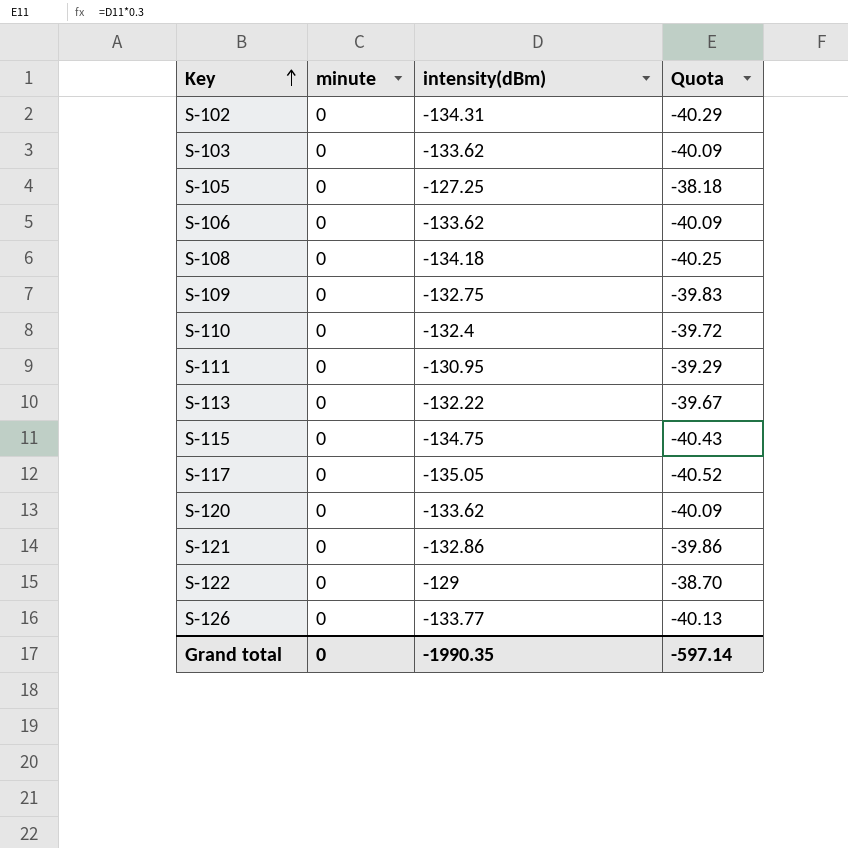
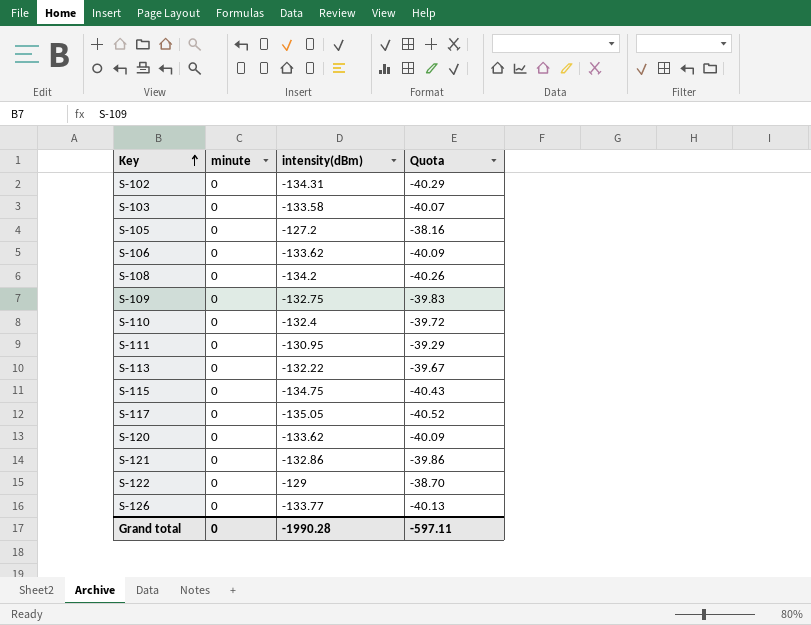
S-103 | intensity(dBm): -133.62 -> -133.58
S-103 | Quota: -40.09 -> -40.07
S-105 | intensity(dBm): -127.25 -> -127.2
S-105 | Quota: -38.18 -> -38.16
S-108 | intensity(dBm): -134.18 -> -134.2
S-108 | Quota: -40.25 -> -40.26
Grand total | intensity(dBm): -1990.35 -> -1990.28
Grand total | Quota: -597.14 -> -597.11

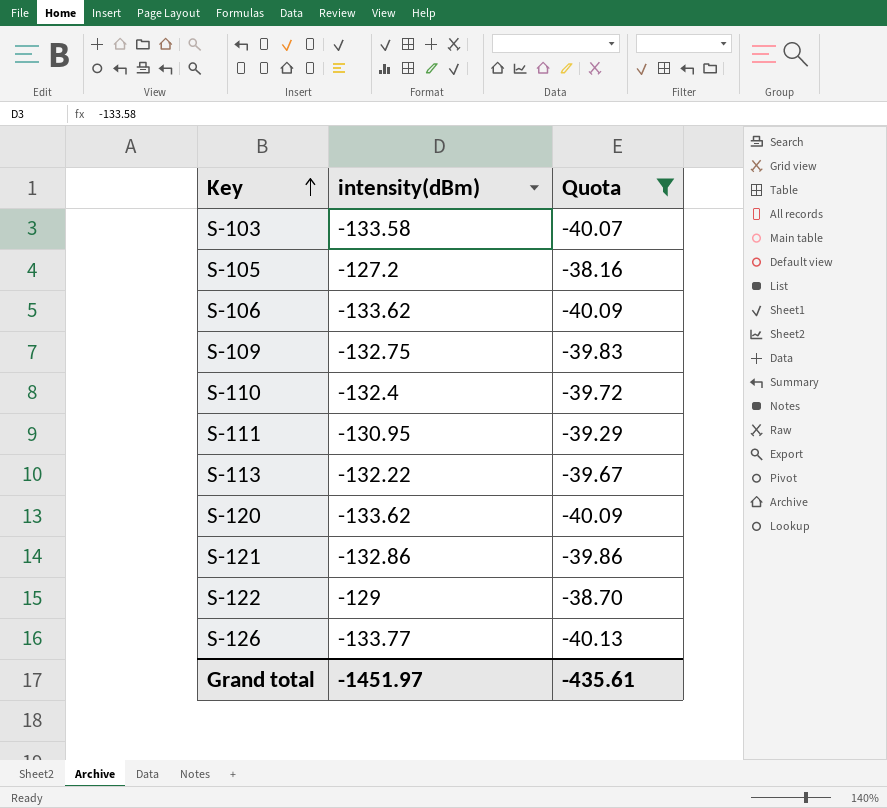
filter: none -> Quota >= -40.13
column minute | position: 2 -> none
Grand total | intensity(dBm): -1990.28 -> -1451.97
Grand total | Quota: -597.11 -> -435.61

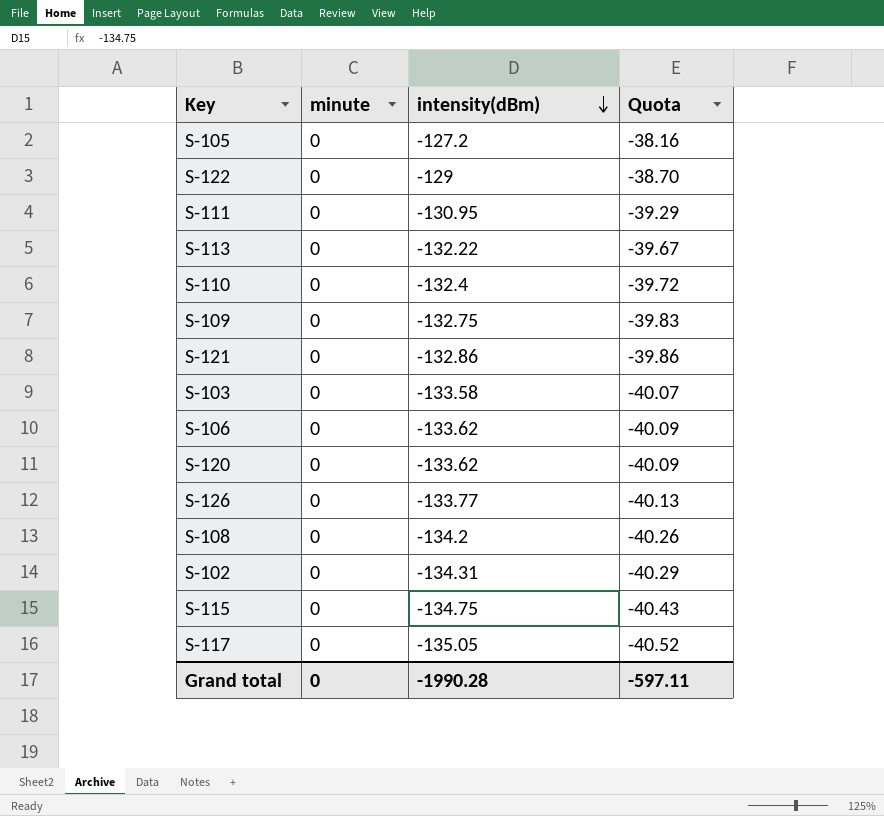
filter: Quota >= -40.13 -> none
row order: Key ascending -> intensity(dBm) descending
column minute | position: none -> 2
Grand total | intensity(dBm): -1451.97 -> -1990.28
Grand total | Quota: -435.61 -> -597.11

